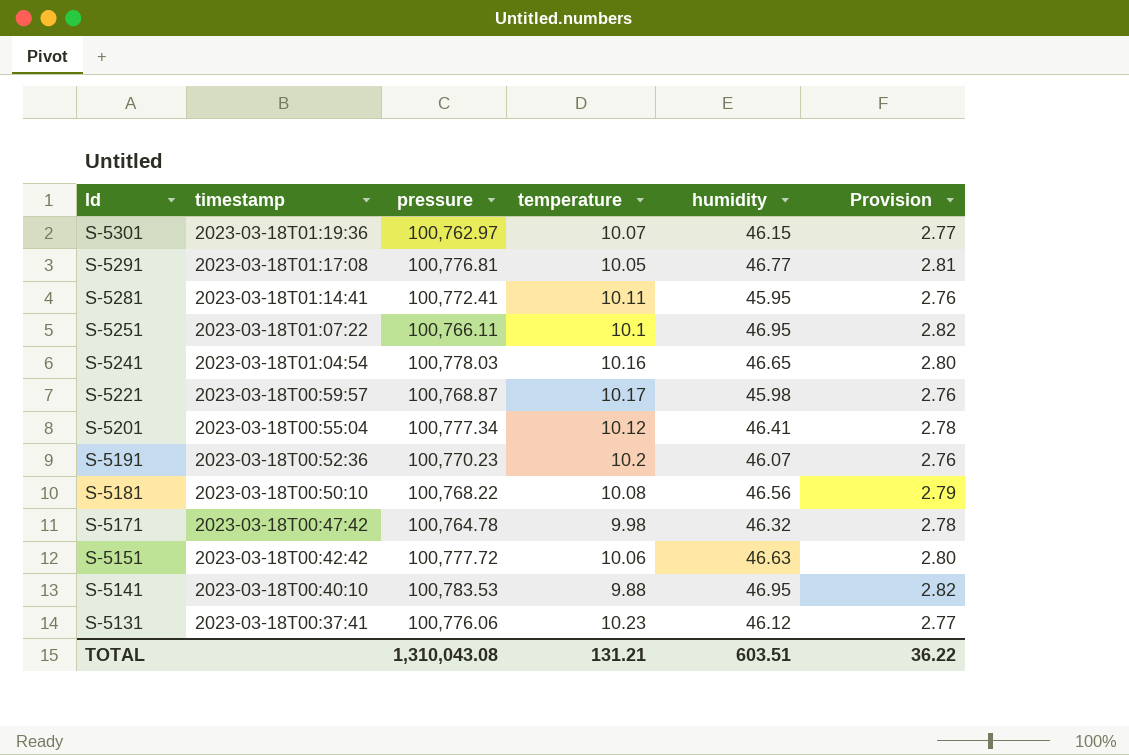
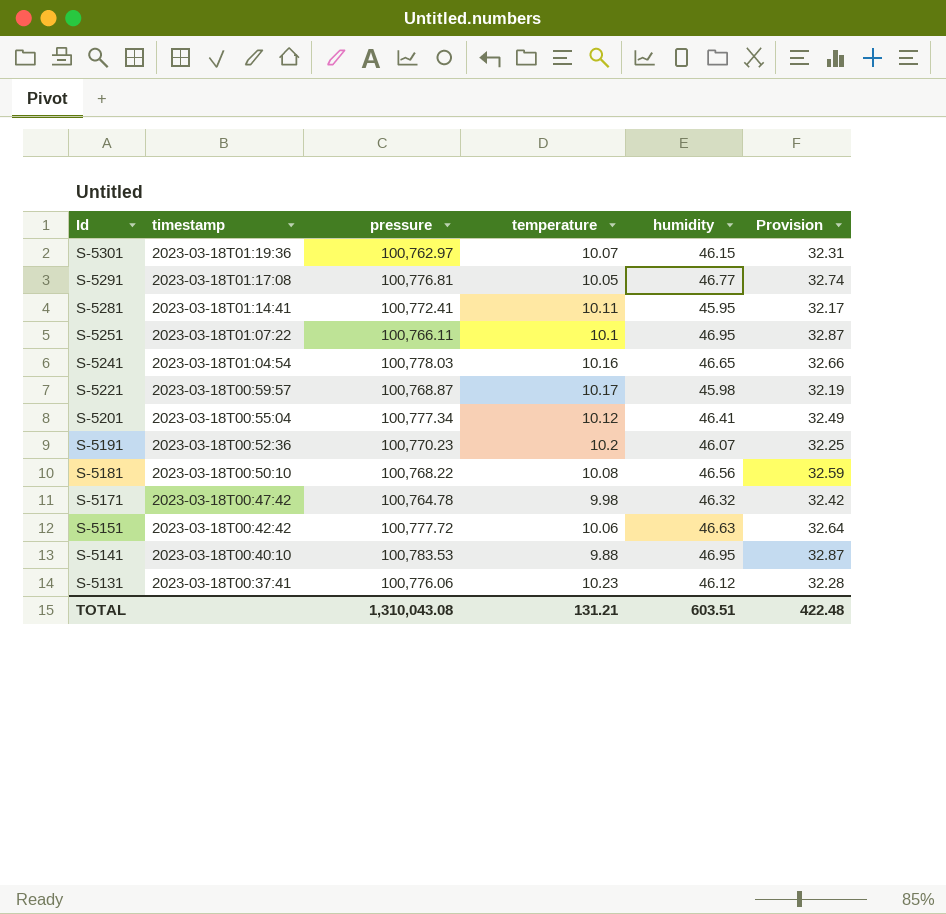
column Provision | formula: [humidity] * 0.06 -> [humidity] * 0.7
TOTAL | Provision: 36.22 -> 422.48

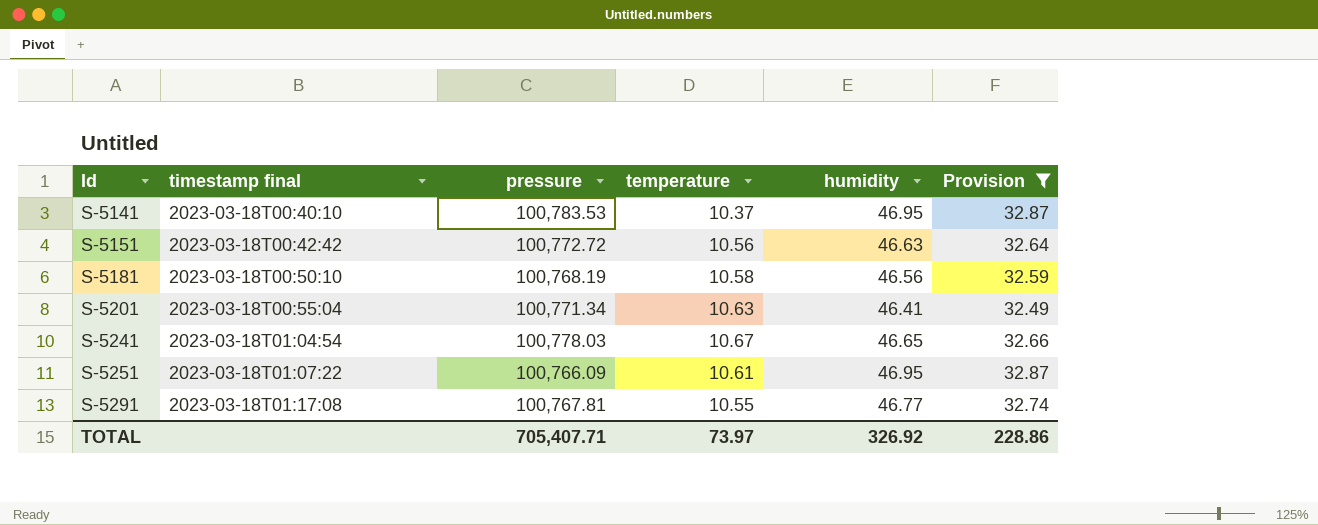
filter: none -> Provision >= 32.49
row order: Id descending -> Id ascending
column name: timestamp -> timestamp final
S-5141 | temperature: 9.88 -> 10.37
S-5151 | pressure: 100,777.72 -> 100,772.72
S-5151 | temperature: 10.06 -> 10.56
S-5181 | pressure: 100,768.22 -> 100,768.19
S-5181 | temperature: 10.08 -> 10.58
S-5201 | pressure: 100,777.34 -> 100,771.34
S-5201 | temperature: 10.12 -> 10.63
S-5241 | temperature: 10.16 -> 10.67
S-5251 | pressure: 100,766.11 -> 100,766.09
S-5251 | temperature: 10.1 -> 10.61
S-5291 | pressure: 100,776.81 -> 100,767.81
S-5291 | temperature: 10.05 -> 10.55
TOTAL | pressure: 1,310,043.08 -> 705,407.71
TOTAL | temperature: 131.21 -> 73.97
TOTAL | humidity: 603.51 -> 326.92
TOTAL | Provision: 422.48 -> 228.86

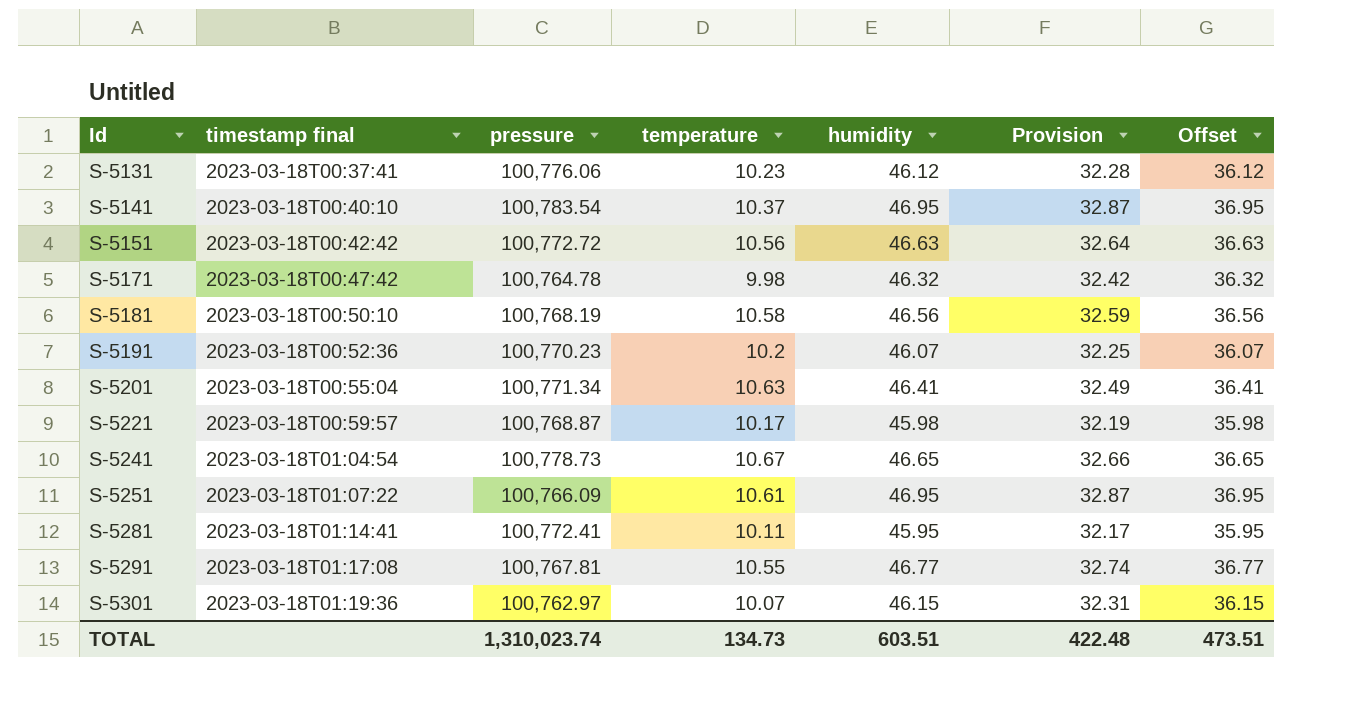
filter: Provision >= 32.49 -> none
column Offset | formula: none -> [humidity] - 10
S-5141 | pressure: 100,783.53 -> 100,783.54
S-5241 | pressure: 100,778.03 -> 100,778.73
TOTAL | pressure: 705,407.71 -> 1,310,023.74
TOTAL | temperature: 73.97 -> 134.73
TOTAL | humidity: 326.92 -> 603.51
TOTAL | Provision: 228.86 -> 422.48

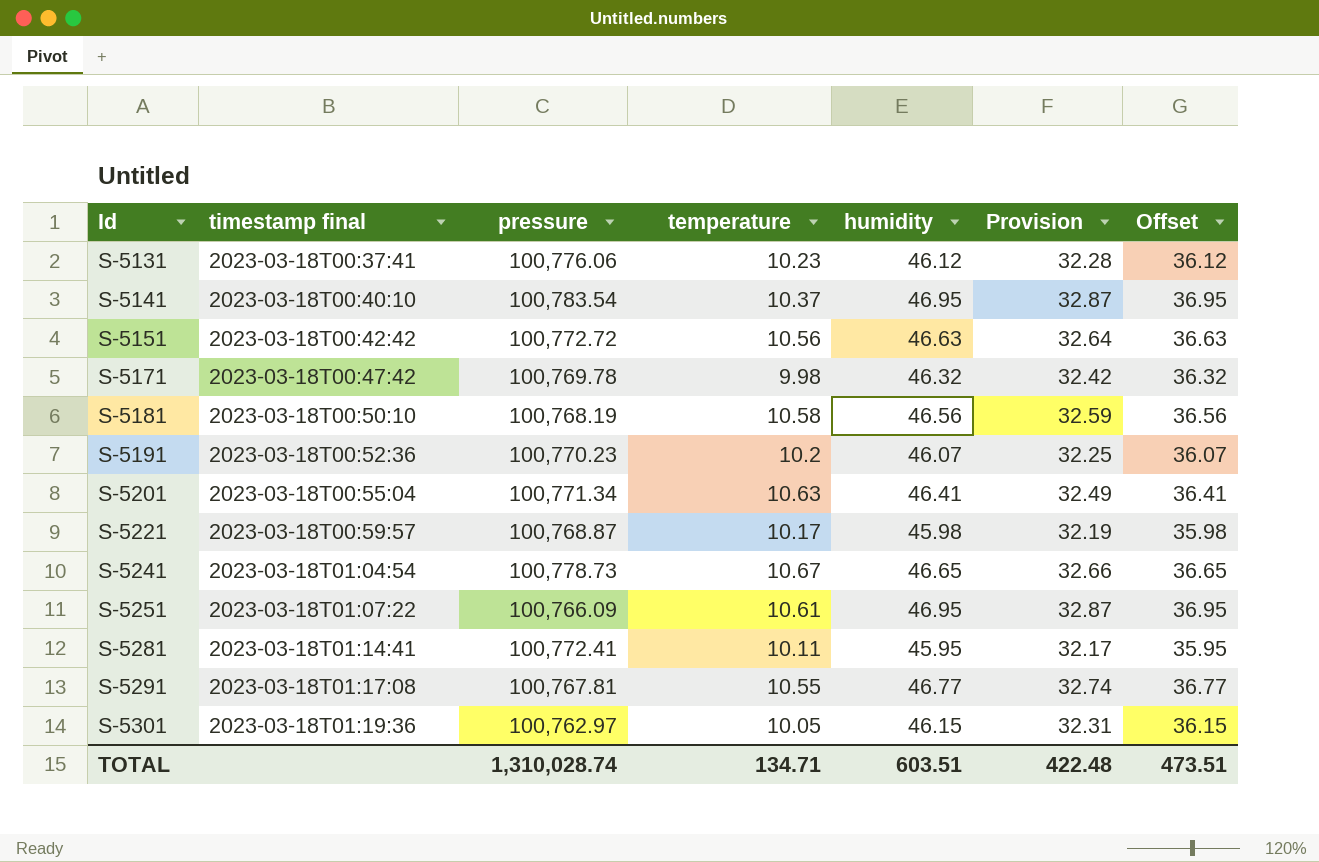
S-5171 | pressure: 100,764.78 -> 100,769.78
S-5301 | temperature: 10.07 -> 10.05
TOTAL | pressure: 1,310,023.74 -> 1,310,028.74
TOTAL | temperature: 134.73 -> 134.71

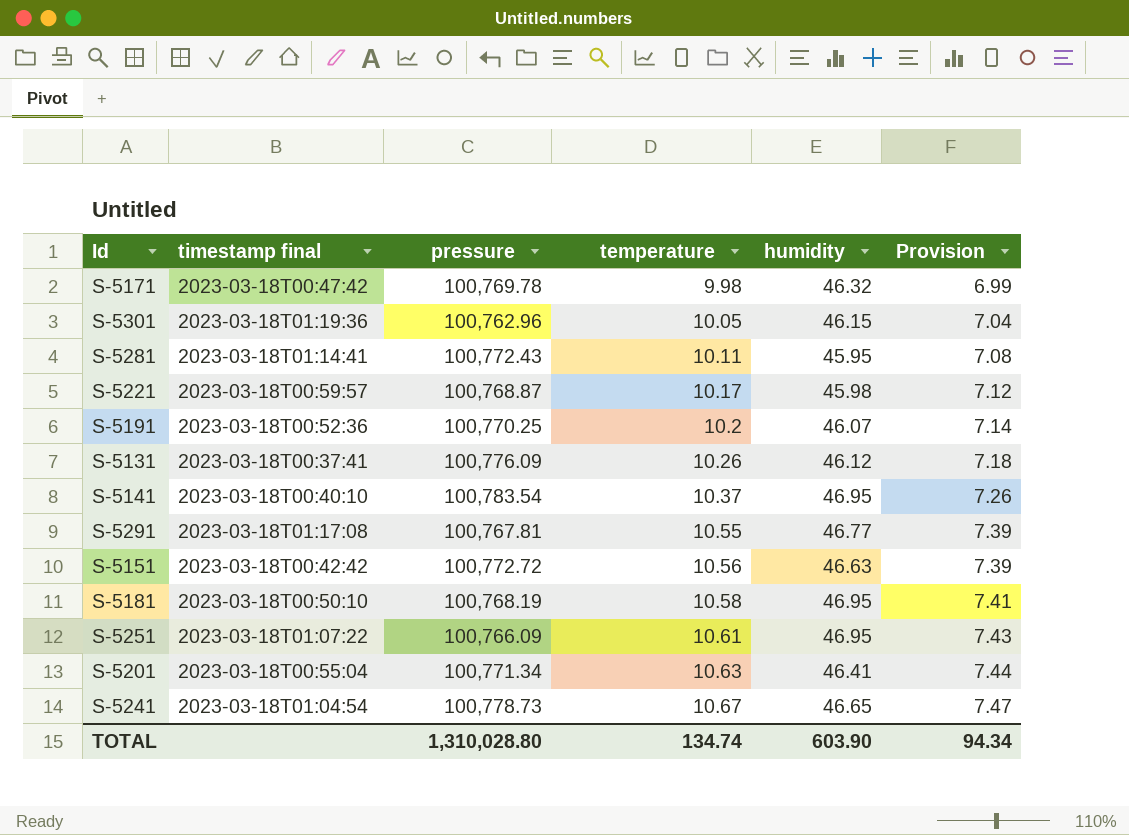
row order: Id ascending -> temperature ascending
column Offset | formula: [humidity] - 10 -> none
column Provision | formula: [humidity] * 0.7 -> [temperature] * 0.7
S-5301 | pressure: 100,762.97 -> 100,762.96
S-5281 | pressure: 100,772.41 -> 100,772.43
S-5191 | pressure: 100,770.23 -> 100,770.25
S-5131 | pressure: 100,776.06 -> 100,776.09
S-5131 | temperature: 10.23 -> 10.26
S-5181 | humidity: 46.56 -> 46.95
TOTAL | pressure: 1,310,028.74 -> 1,310,028.80
TOTAL | temperature: 134.71 -> 134.74
TOTAL | humidity: 603.51 -> 603.90
TOTAL | Provision: 422.48 -> 94.34

